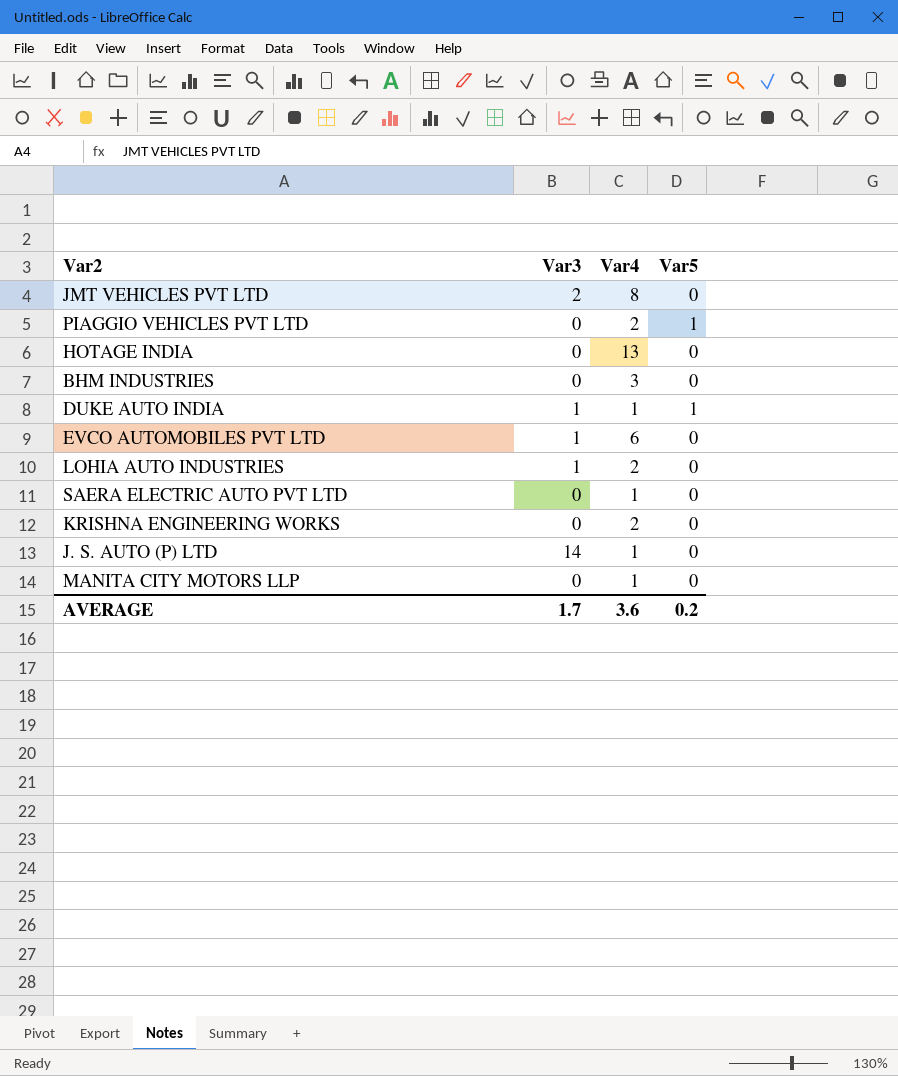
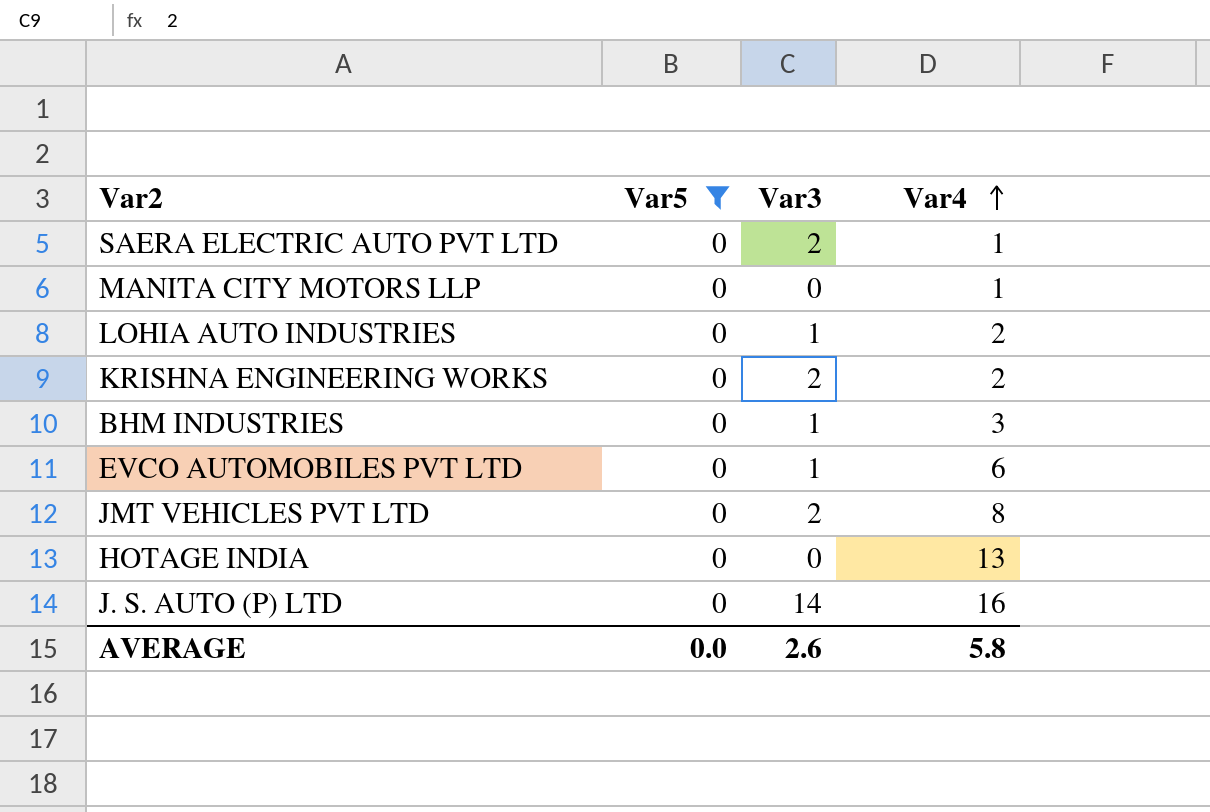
filter: none -> Var5 = 0
row order: none -> Var4 ascending
column Var5 | position: 4 -> 2
SAERA ELECTRIC AUTO PVT LTD | Var3: 0 -> 2
KRISHNA ENGINEERING WORKS | Var3: 0 -> 2
BHM INDUSTRIES | Var3: 0 -> 1
J. S. AUTO (P) LTD | Var4: 1 -> 16
AVERAGE | Var5: 0.2 -> 0.0
AVERAGE | Var3: 1.7 -> 2.6
AVERAGE | Var4: 3.6 -> 5.8

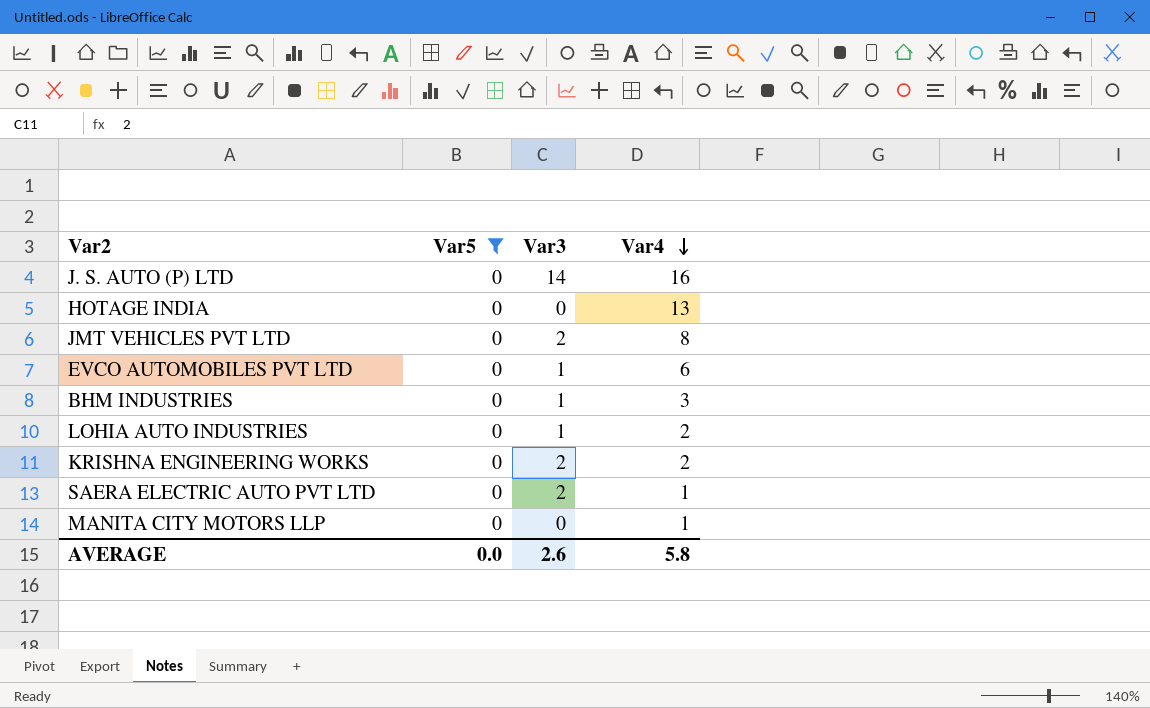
row order: Var4 ascending -> Var4 descending

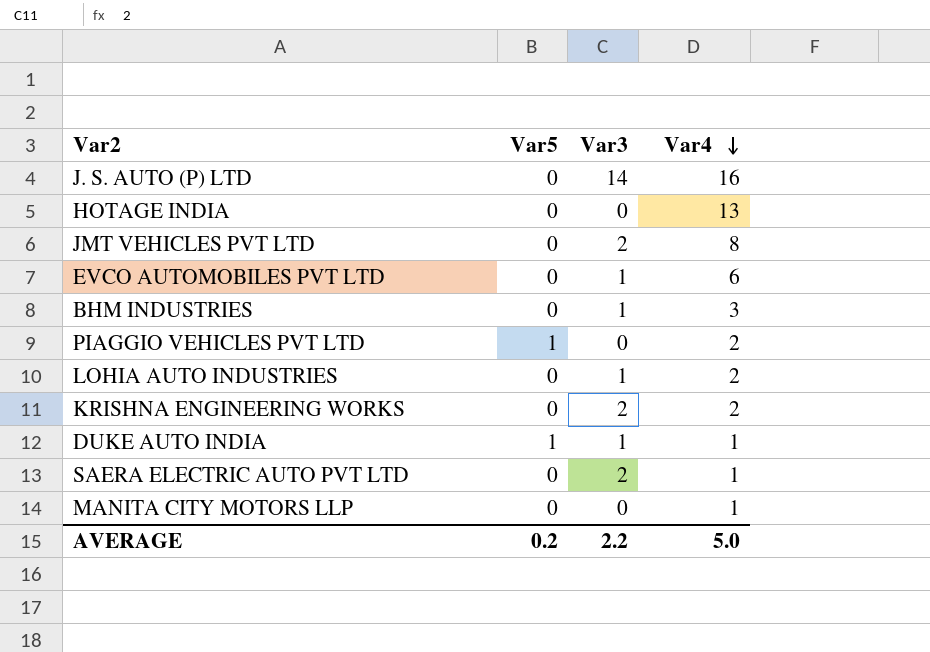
filter: Var5 = 0 -> none
AVERAGE | Var5: 0.0 -> 0.2
AVERAGE | Var3: 2.6 -> 2.2
AVERAGE | Var4: 5.8 -> 5.0

